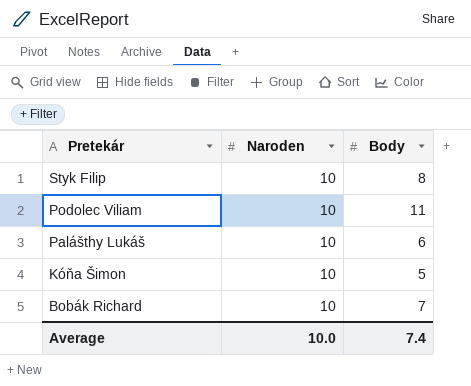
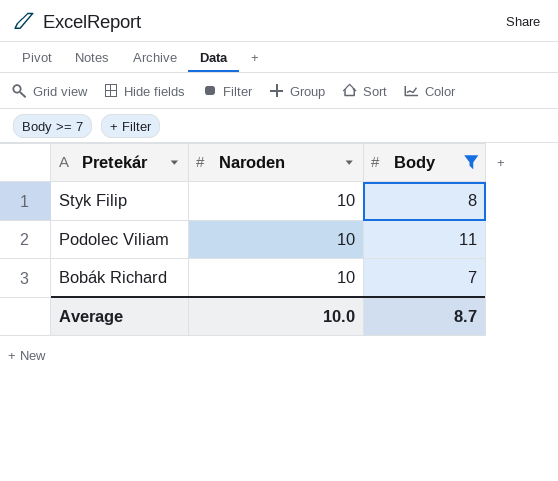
filter: none -> Body >= 7
Average | Body: 7.4 -> 8.7

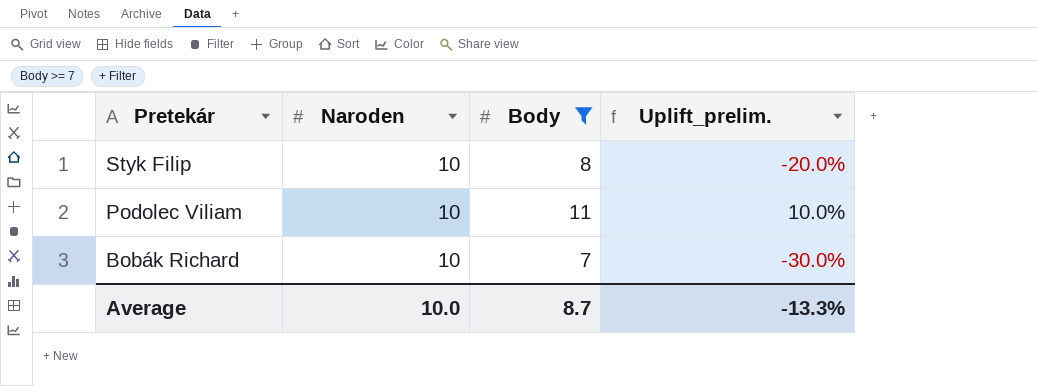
column Uplift_prelim. | formula: none -> ([Body] - [Naroden]) / [Naroden]

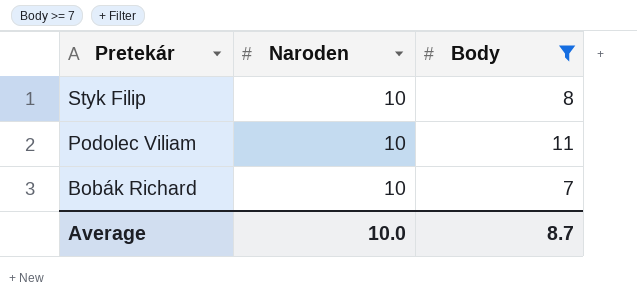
column Uplift_prelim. | formula: ([Body] - [Naroden]) / [Naroden] -> none

